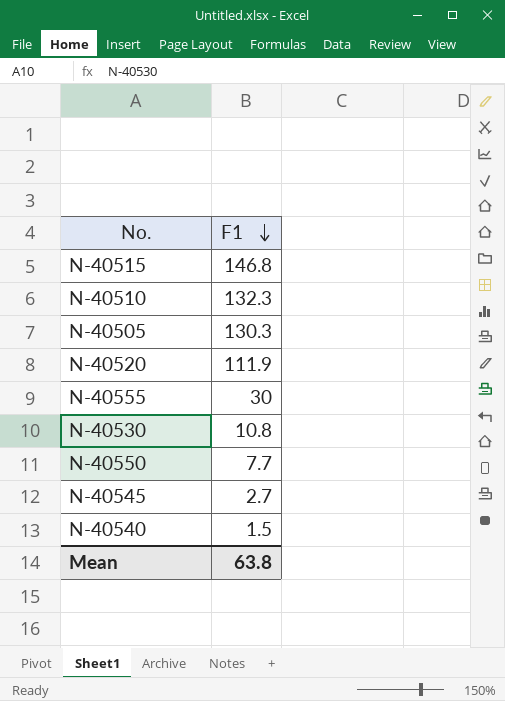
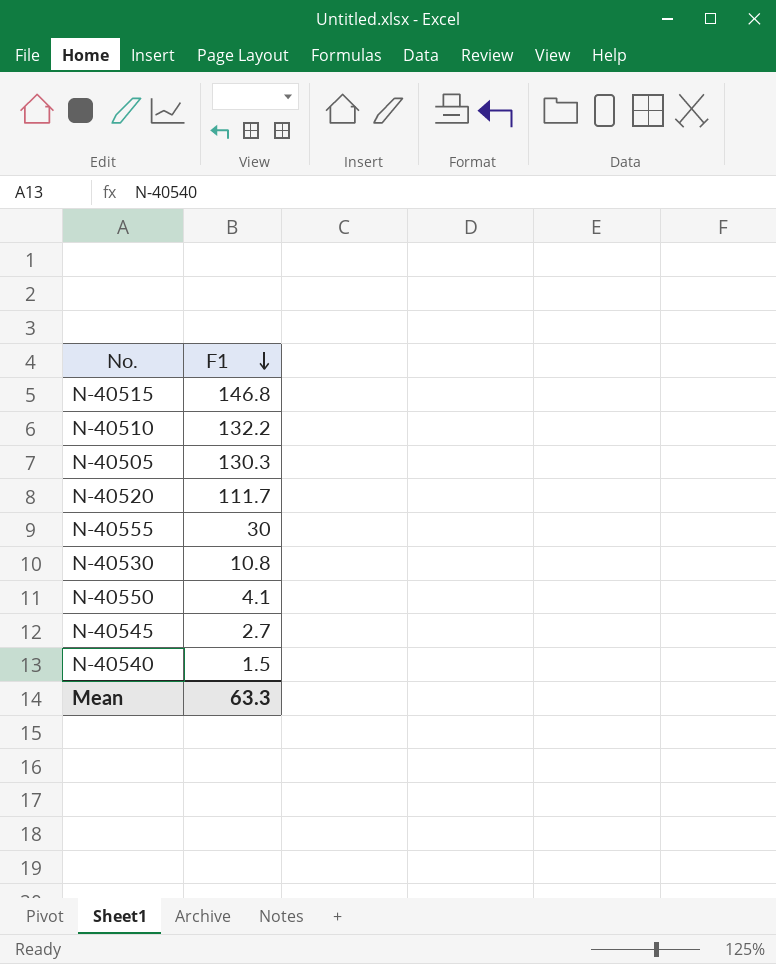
N-40510 | F1: 132.3 -> 132.2
N-40520 | F1: 111.9 -> 111.7
N-40550 | F1: 7.7 -> 4.1
Mean | F1: 63.8 -> 63.3

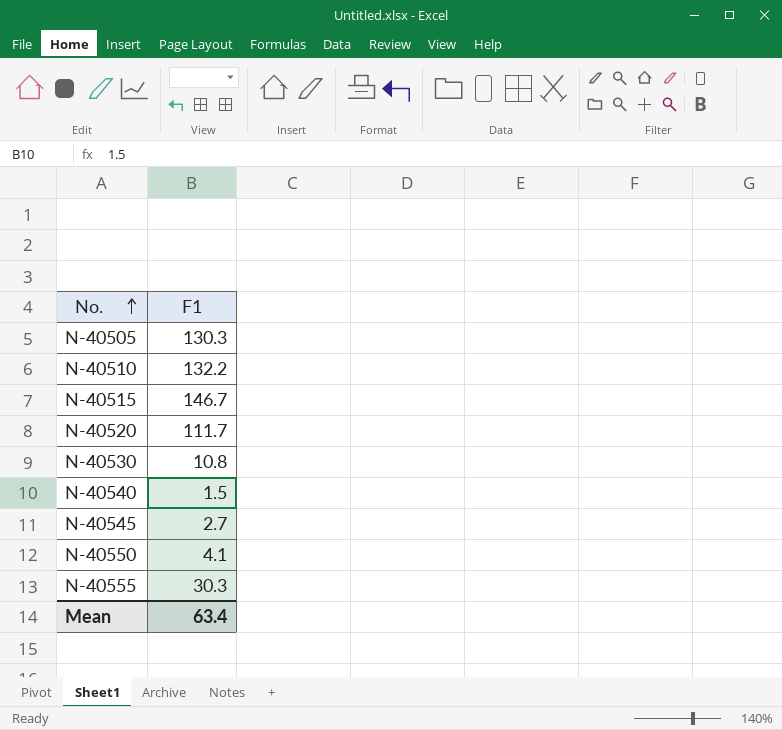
row order: F1 descending -> No. ascending
N-40515 | F1: 146.8 -> 146.7
N-40555 | F1: 30 -> 30.3
Mean | F1: 63.3 -> 63.4

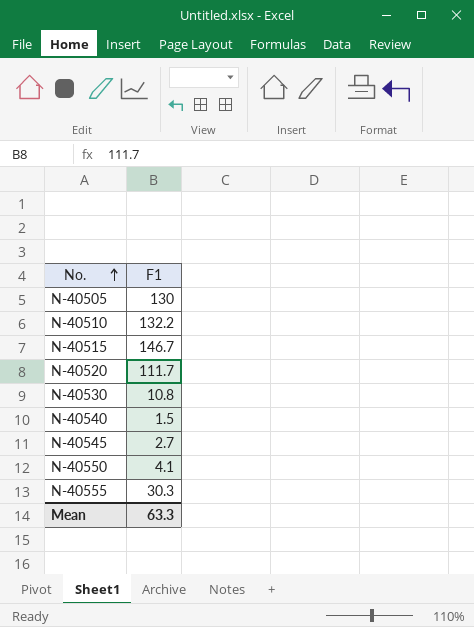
N-40505 | F1: 130.3 -> 130
Mean | F1: 63.4 -> 63.3

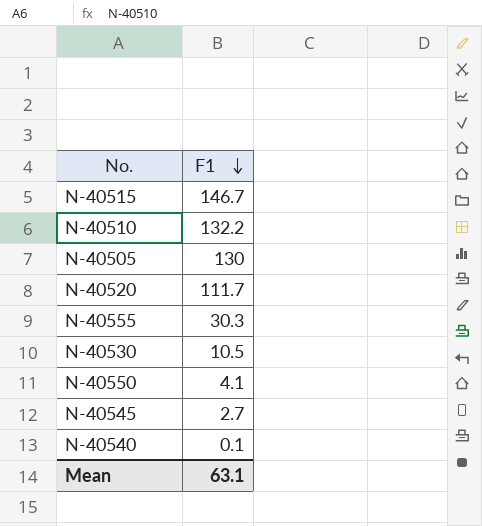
row order: No. ascending -> F1 descending
N-40530 | F1: 10.8 -> 10.5
N-40540 | F1: 1.5 -> 0.1
Mean | F1: 63.3 -> 63.1

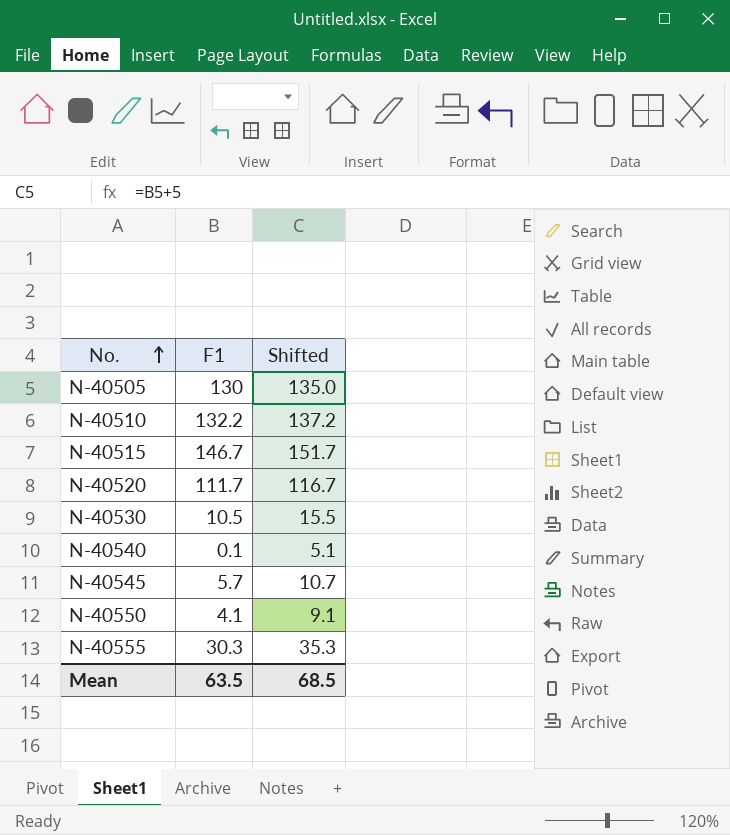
row order: F1 descending -> No. ascending
column Shifted | formula: none -> [F1] + 5
N-40545 | F1: 2.7 -> 5.7
Mean | F1: 63.1 -> 63.5

